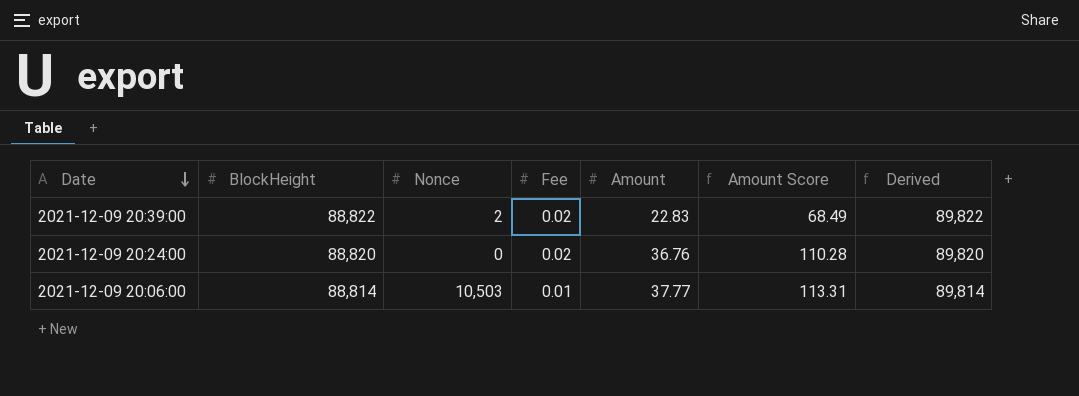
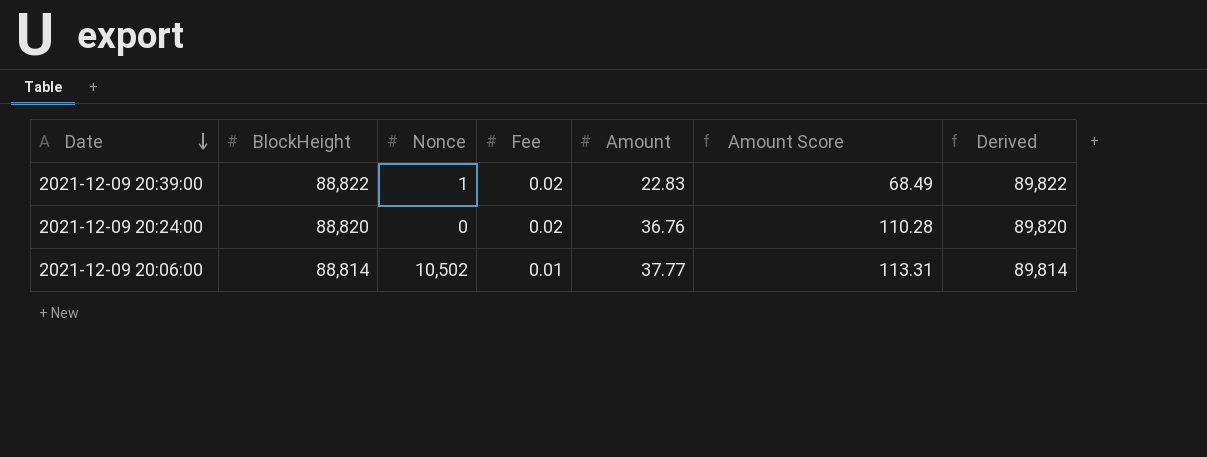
2021-12-09 20:39:00 | Nonce: 2 -> 1
2021-12-09 20:06:00 | Nonce: 10,503 -> 10,502

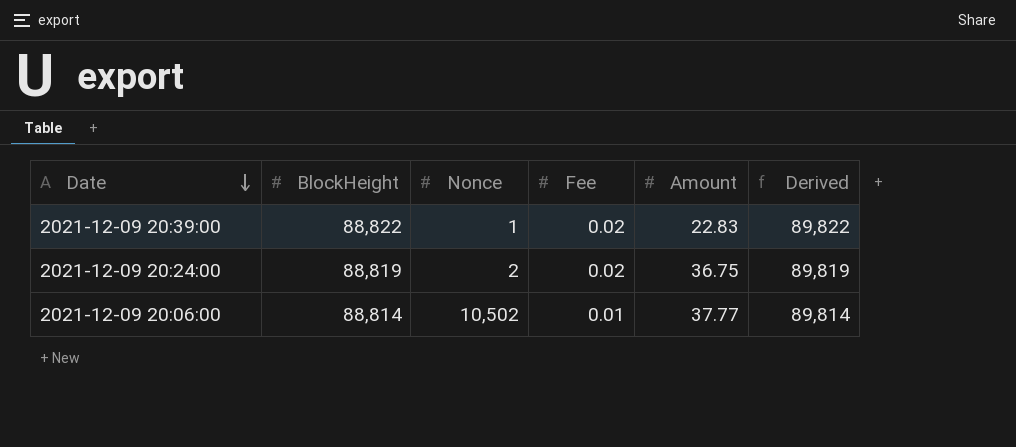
column Amount Score | formula: [Amount] * 3 -> none
2021-12-09 20:24:00 | BlockHeight: 88,820 -> 88,819
2021-12-09 20:24:00 | Nonce: 0 -> 2
2021-12-09 20:24:00 | Amount: 36.76 -> 36.75
2021-12-09 20:24:00 | Derived: 89,820 -> 89,819

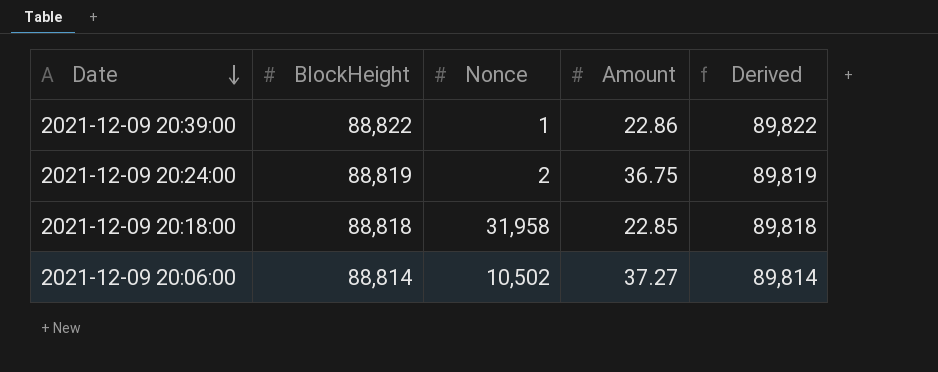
column Fee | position: 4 -> none
2021-12-09 20:39:00 | Amount: 22.83 -> 22.86
row 2021-12-09 20:18:00: none -> 88,818 | 31,958 | 22.85 | 89,818
2021-12-09 20:06:00 | Amount: 37.77 -> 37.27

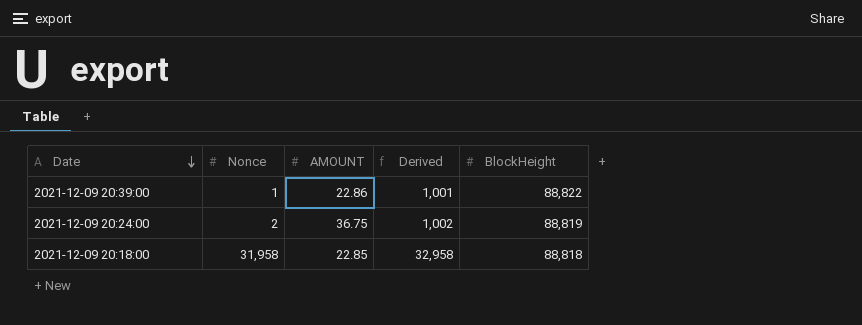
column name: Amount -> AMOUNT
column Derived | formula: [BlockHeight] + 1000 -> [Nonce] + 1000
column BlockHeight | position: 2 -> 5
row 2021-12-09 20:06:00: 88,814 | 10,502 | 37.27 | 89,814 -> none

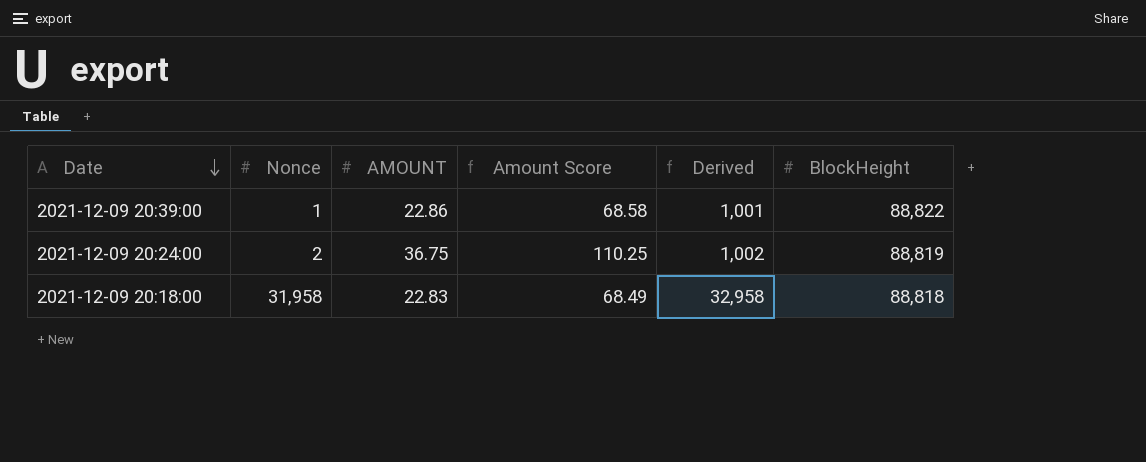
column Amount Score | formula: none -> [AMOUNT] * 3
2021-12-09 20:18:00 | AMOUNT: 22.85 -> 22.83

